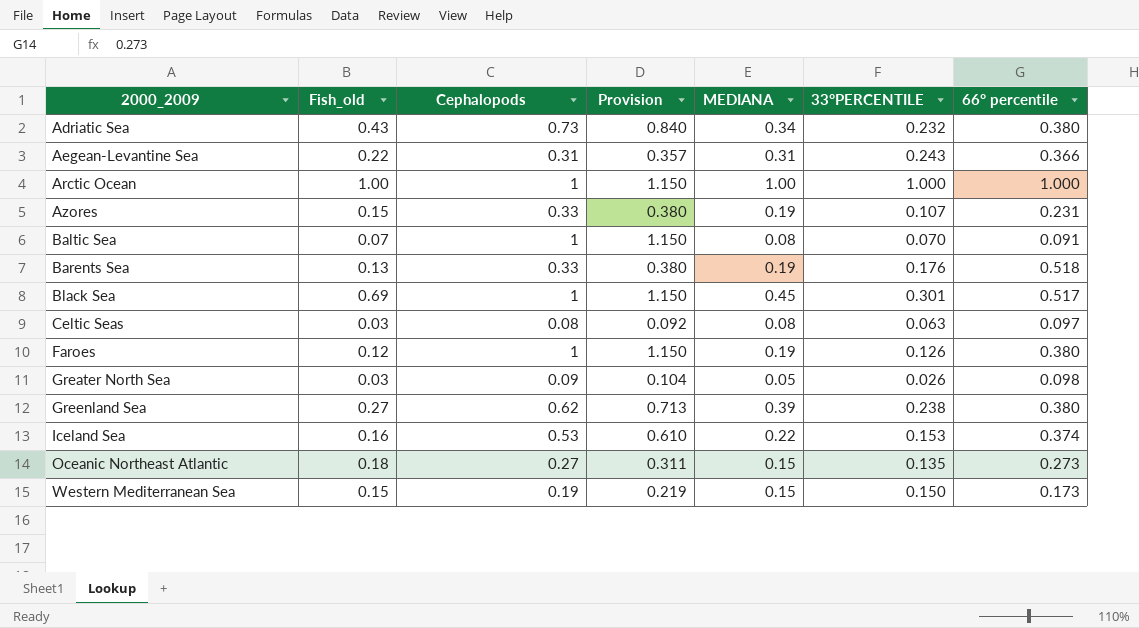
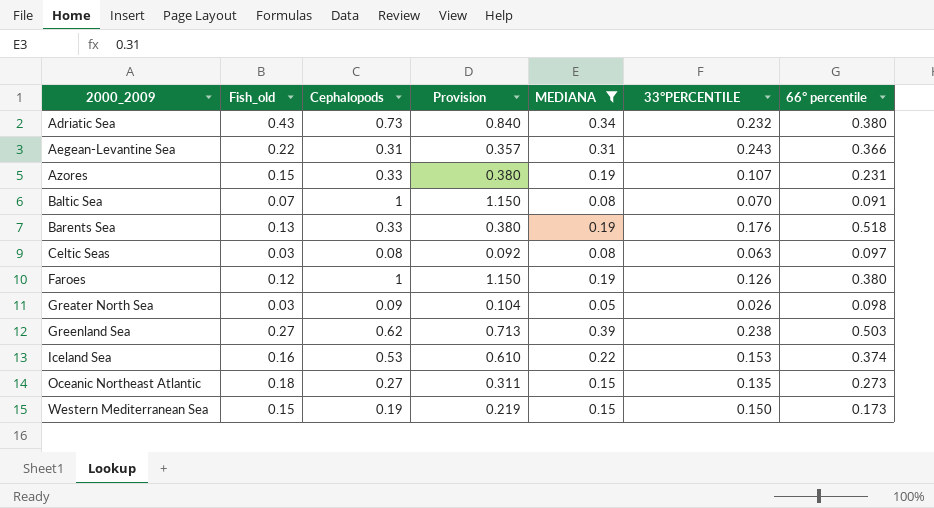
filter: none -> MEDIANA <= 0.39
Greenland Sea | 66° percentile: 0.380 -> 0.503

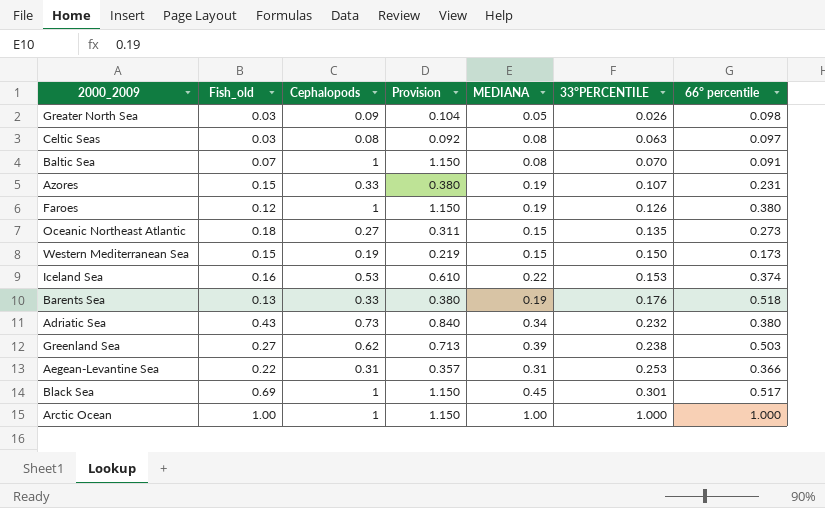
filter: MEDIANA <= 0.39 -> none
row order: 2000_2009 ascending -> 33°PERCENTILE ascending
Aegean-Levantine Sea | 33°PERCENTILE: 0.243 -> 0.253

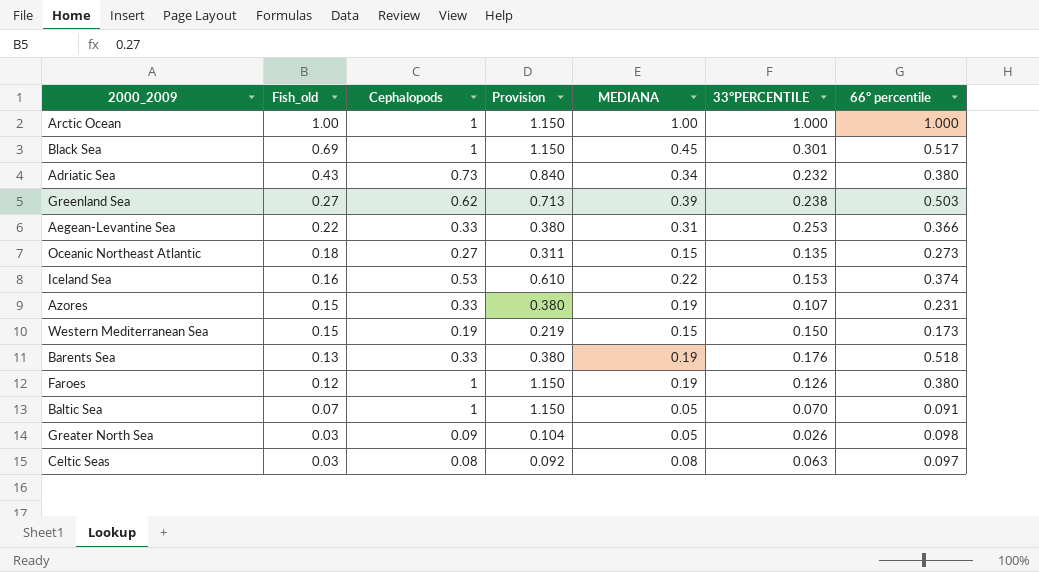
row order: 33°PERCENTILE ascending -> Fish_old descending
Aegean-Levantine Sea | Cephalopods: 0.31 -> 0.33
Aegean-Levantine Sea | Provision: 0.357 -> 0.380
Baltic Sea | MEDIANA: 0.08 -> 0.05

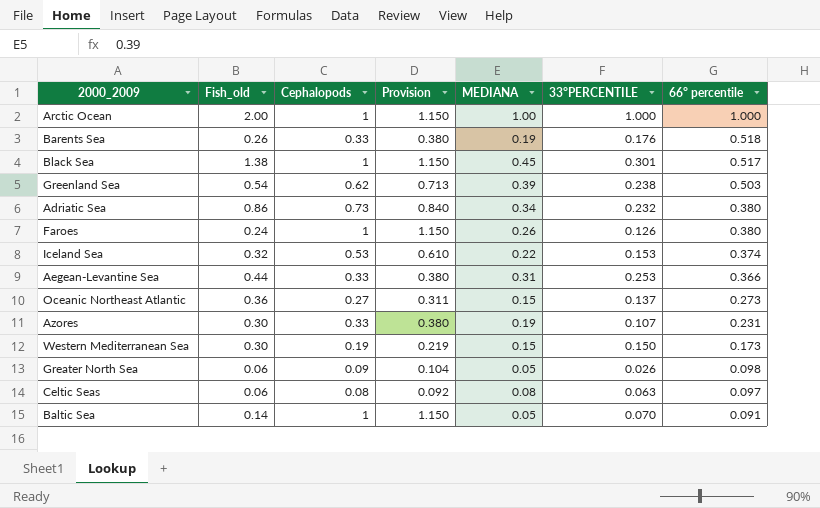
row order: Fish_old descending -> 66° percentile descending
Arctic Ocean | Fish_old: 1.00 -> 2.00
Barents Sea | Fish_old: 0.13 -> 0.26
Black Sea | Fish_old: 0.69 -> 1.38
Greenland Sea | Fish_old: 0.27 -> 0.54
Adriatic Sea | Fish_old: 0.43 -> 0.86
Faroes | Fish_old: 0.12 -> 0.24
Faroes | MEDIANA: 0.19 -> 0.26
Iceland Sea | Fish_old: 0.16 -> 0.32
Aegean-Levantine Sea | Fish_old: 0.22 -> 0.44
Oceanic Northeast Atlantic | Fish_old: 0.18 -> 0.36
Oceanic Northeast Atlantic | 33°PERCENTILE: 0.135 -> 0.137
Azores | Fish_old: 0.15 -> 0.30
Western Mediterranean Sea | Fish_old: 0.15 -> 0.30
Greater North Sea | Fish_old: 0.03 -> 0.06
Celtic Seas | Fish_old: 0.03 -> 0.06
Baltic Sea | Fish_old: 0.07 -> 0.14

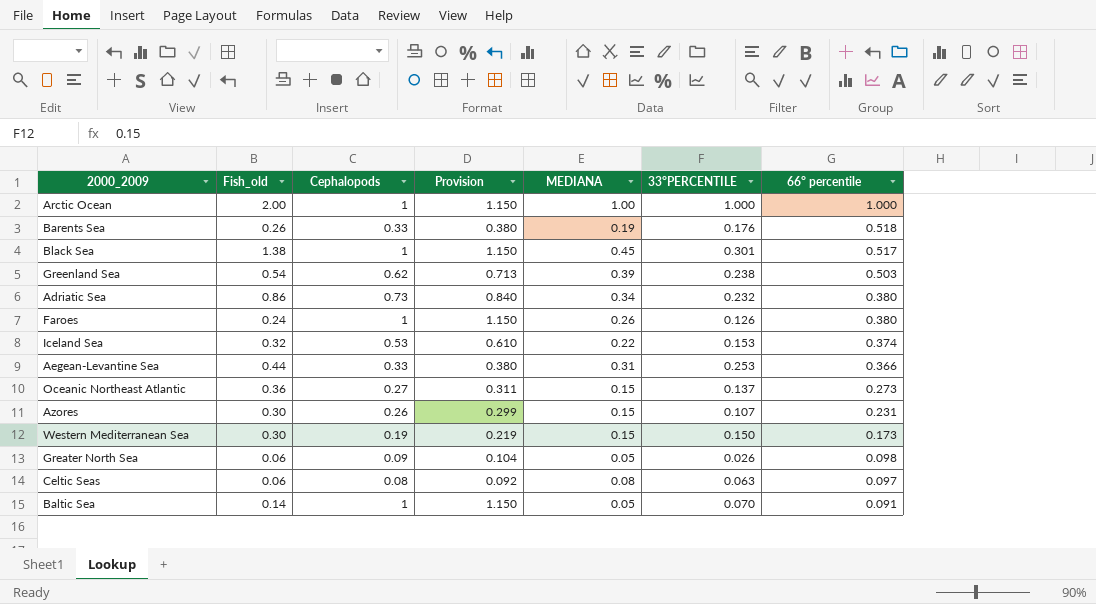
Azores | Cephalopods: 0.33 -> 0.26
Azores | Provision: 0.380 -> 0.299
Azores | MEDIANA: 0.19 -> 0.15

